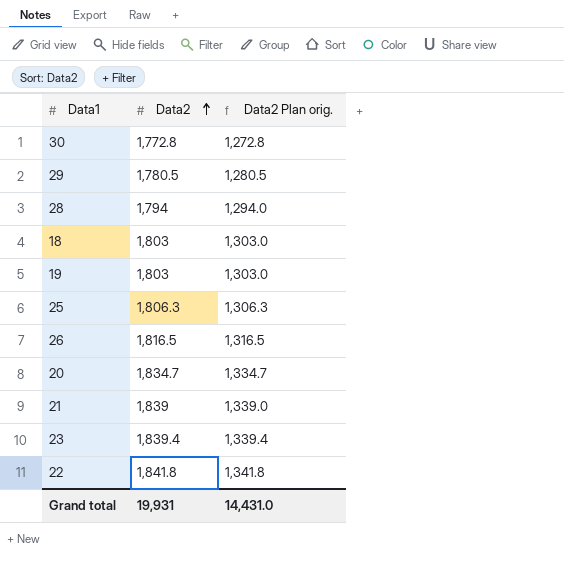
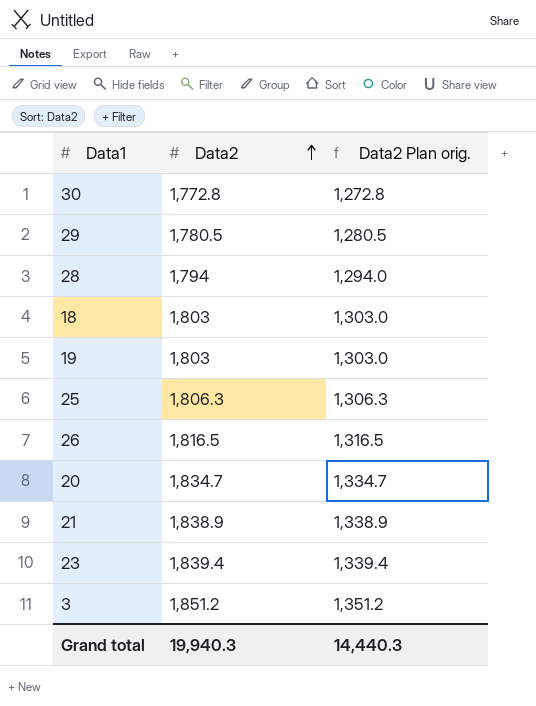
row 22: 1,841.8 | 1,341.8 -> none
21 | Data2: 1,839 -> 1,838.9
21 | Data2 Plan orig.: 1,339.0 -> 1,338.9
row 3: none -> 1,851.2 | 1,351.2
Grand total | Data2: 19,931 -> 19,940.3
Grand total | Data2 Plan orig.: 14,431.0 -> 14,440.3

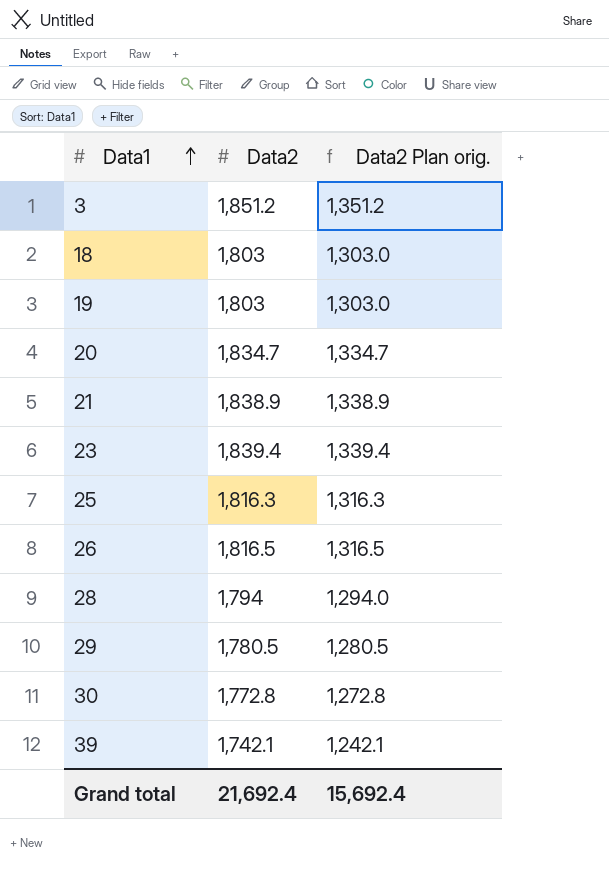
row order: Data2 ascending -> Data1 ascending
25 | Data2: 1,806.3 -> 1,816.3
25 | Data2 Plan orig.: 1,306.3 -> 1,316.3
row 39: none -> 1,742.1 | 1,242.1
Grand total | Data2: 19,940.3 -> 21,692.4
Grand total | Data2 Plan orig.: 14,440.3 -> 15,692.4

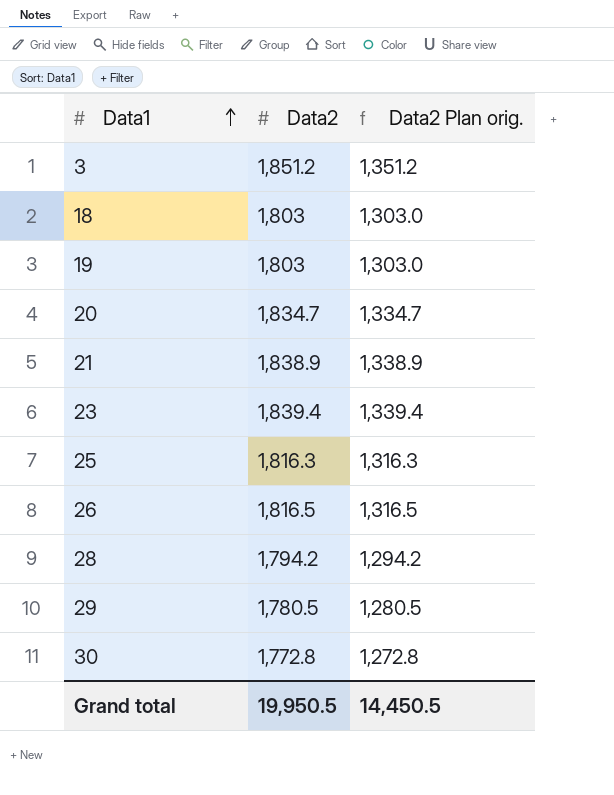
row 39: 1,742.1 | 1,242.1 -> none
28 | Data2: 1,794 -> 1,794.2
28 | Data2 Plan orig.: 1,294.0 -> 1,294.2
Grand total | Data2: 21,692.4 -> 19,950.5
Grand total | Data2 Plan orig.: 15,692.4 -> 14,450.5

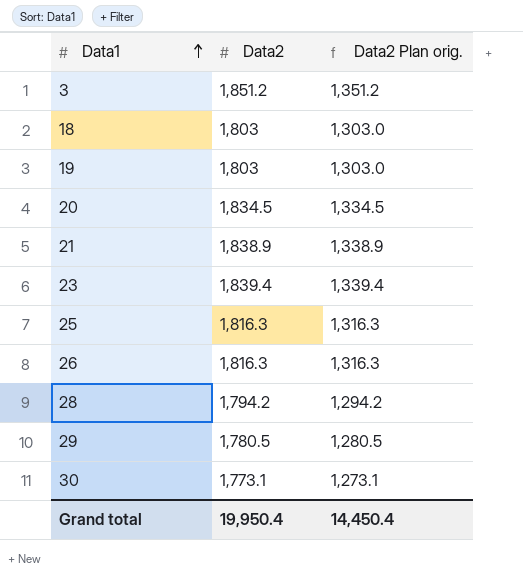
20 | Data2: 1,834.7 -> 1,834.5
20 | Data2 Plan orig.: 1,334.7 -> 1,334.5
26 | Data2: 1,816.5 -> 1,816.3
26 | Data2 Plan orig.: 1,316.5 -> 1,316.3
30 | Data2: 1,772.8 -> 1,773.1
30 | Data2 Plan orig.: 1,272.8 -> 1,273.1
Grand total | Data2: 19,950.5 -> 19,950.4
Grand total | Data2 Plan orig.: 14,450.5 -> 14,450.4

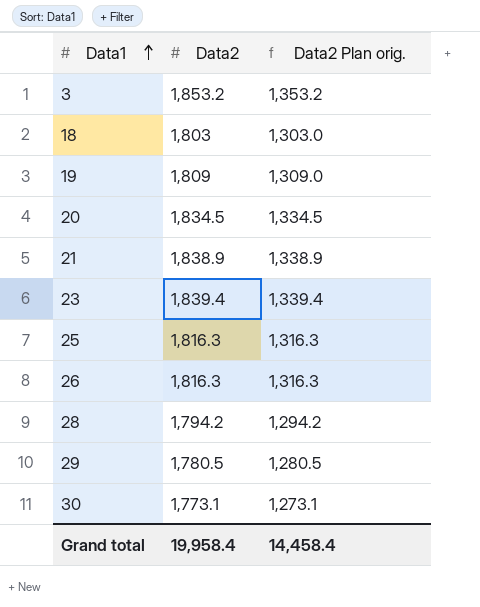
3 | Data2: 1,851.2 -> 1,853.2
3 | Data2 Plan orig.: 1,351.2 -> 1,353.2
19 | Data2: 1,803 -> 1,809
19 | Data2 Plan orig.: 1,303.0 -> 1,309.0
Grand total | Data2: 19,950.4 -> 19,958.4
Grand total | Data2 Plan orig.: 14,450.4 -> 14,458.4

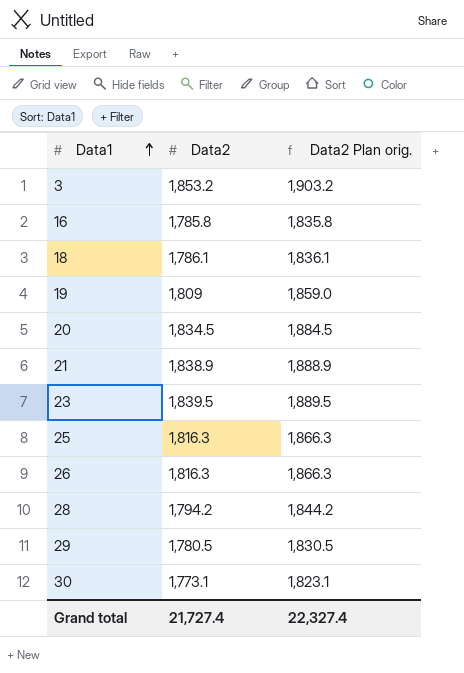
column Data2 Plan orig. | formula: [Data2] - 500 -> [Data2] + 50
row 16: none -> 1,785.8 | 1,835.8
18 | Data2: 1,803 -> 1,786.1
23 | Data2: 1,839.4 -> 1,839.5
Grand total | Data2: 19,958.4 -> 21,727.4
Grand total | Data2 Plan orig.: 14,458.4 -> 22,327.4

